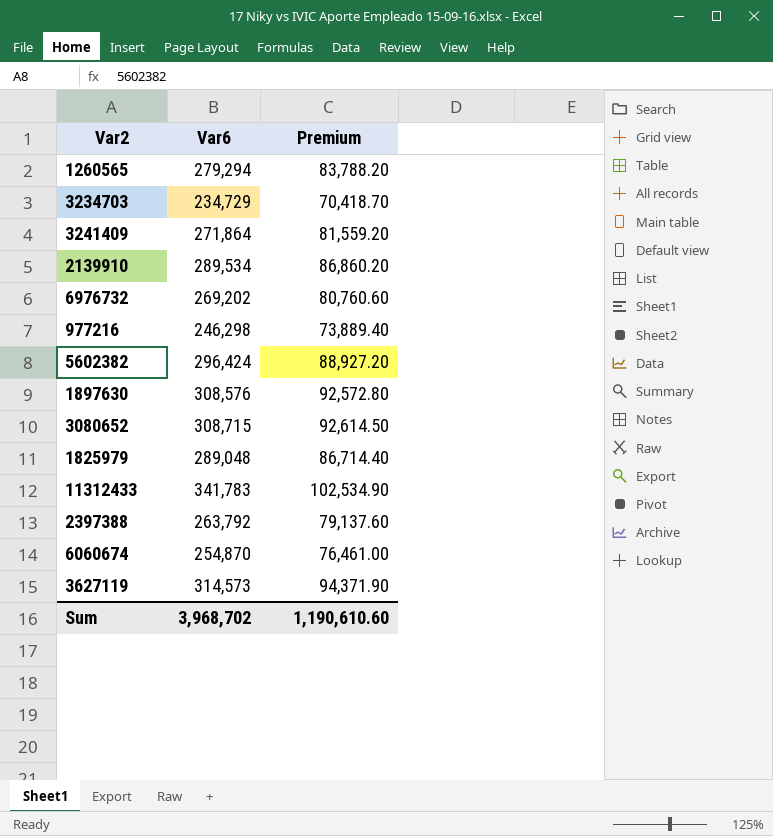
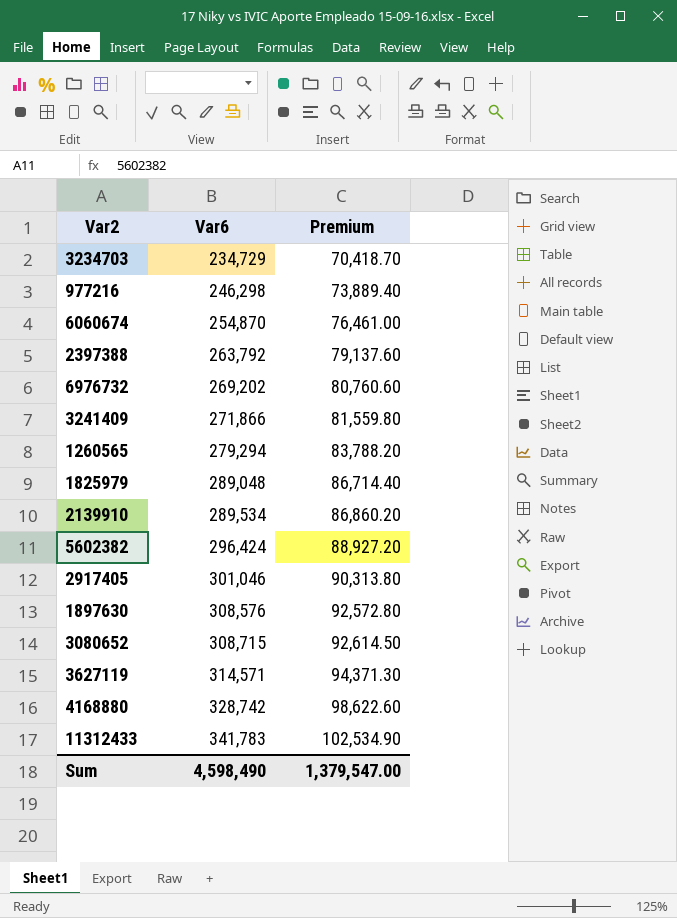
row order: none -> Var6 ascending
3241409 | Var6: 271,864 -> 271,866
3241409 | Premium: 81,559.20 -> 81,559.80
row 2917405: none -> 301,046 | 90,313.80
3627119 | Var6: 314,573 -> 314,571
3627119 | Premium: 94,371.90 -> 94,371.30
row 4168880: none -> 328,742 | 98,622.60
Sum | Var6: 3,968,702 -> 4,598,490
Sum | Premium: 1,190,610.60 -> 1,379,547.00

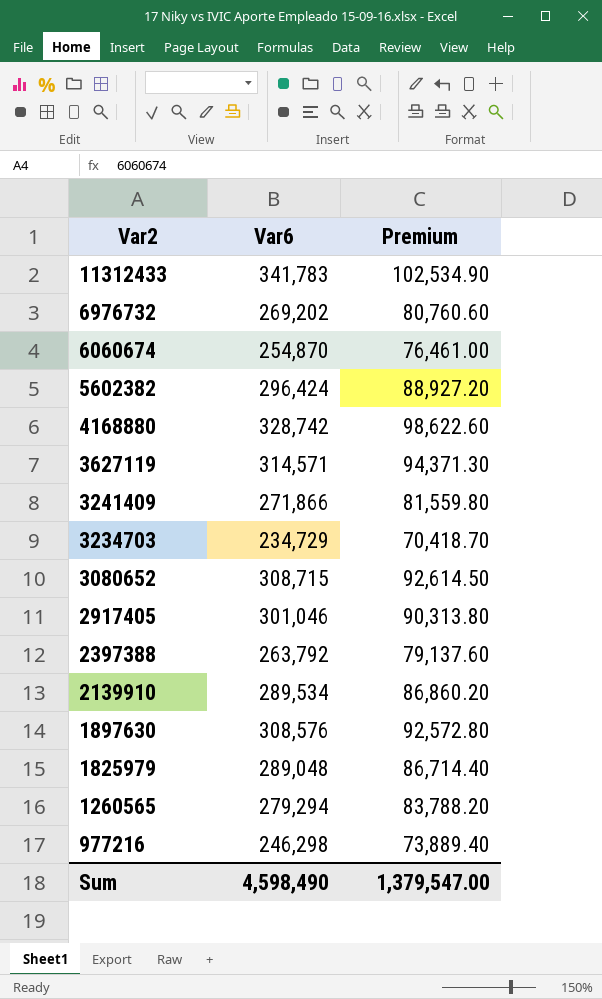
row order: Var6 ascending -> Var2 descending

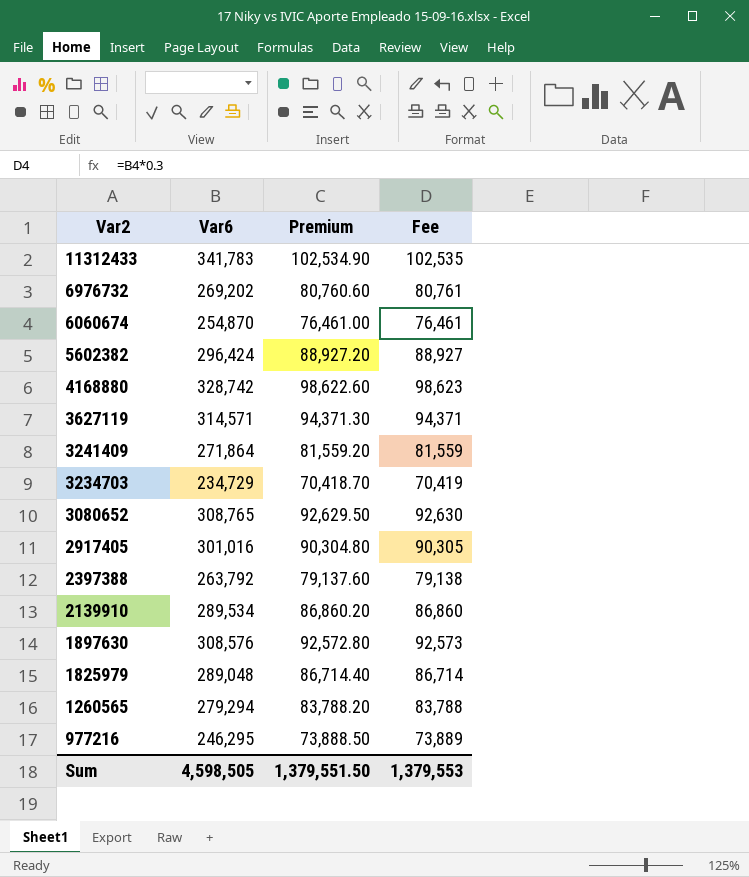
column Fee | formula: none -> [Var6] * 0.3
3241409 | Var6: 271,866 -> 271,864
3241409 | Premium: 81,559.80 -> 81,559.20
3080652 | Var6: 308,715 -> 308,765
3080652 | Premium: 92,614.50 -> 92,629.50
2917405 | Var6: 301,046 -> 301,016
2917405 | Premium: 90,313.80 -> 90,304.80
977216 | Var6: 246,298 -> 246,295
977216 | Premium: 73,889.40 -> 73,888.50
Sum | Var6: 4,598,490 -> 4,598,505
Sum | Premium: 1,379,547.00 -> 1,379,551.50

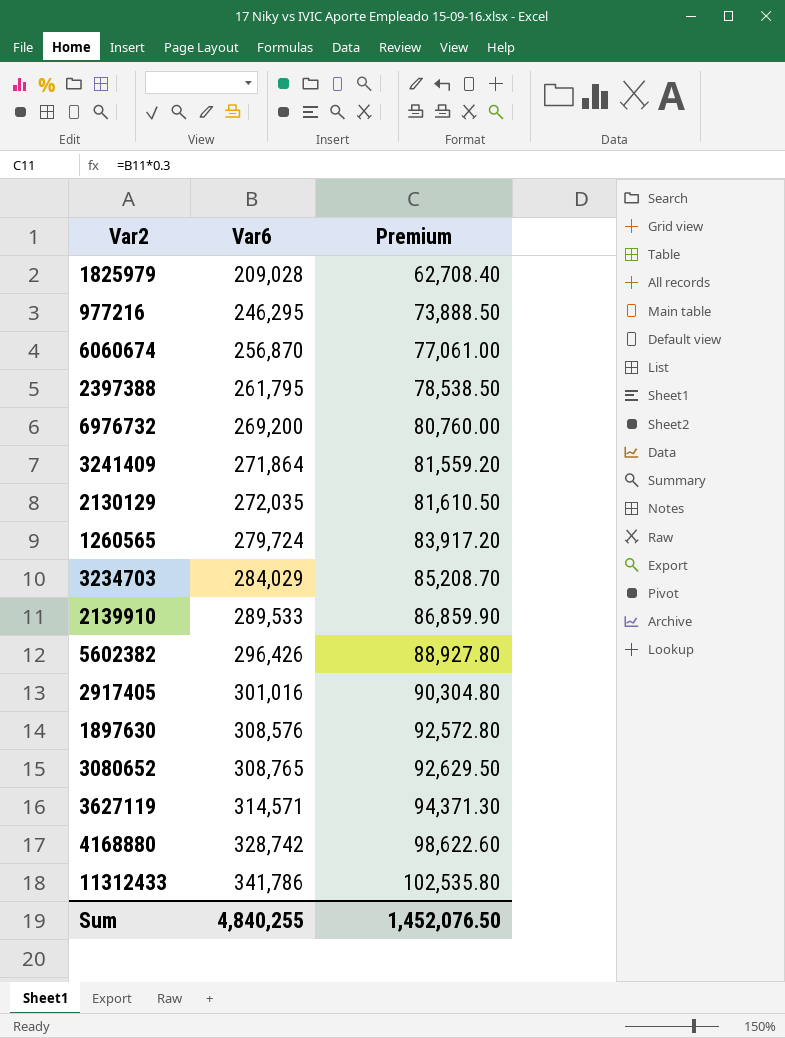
row order: Var2 descending -> Var6 ascending
column Fee | formula: [Var6] * 0.3 -> none
1825979 | Var6: 289,048 -> 209,028
1825979 | Premium: 86,714.40 -> 62,708.40
6060674 | Var6: 254,870 -> 256,870
6060674 | Premium: 76,461.00 -> 77,061.00
2397388 | Var6: 263,792 -> 261,795
2397388 | Premium: 79,137.60 -> 78,538.50
6976732 | Var6: 269,202 -> 269,200
6976732 | Premium: 80,760.60 -> 80,760.00
row 2130129: none -> 272,035 | 81,610.50
1260565 | Var6: 279,294 -> 279,724
1260565 | Premium: 83,788.20 -> 83,917.20
3234703 | Var6: 234,729 -> 284,029
3234703 | Premium: 70,418.70 -> 85,208.70
2139910 | Var6: 289,534 -> 289,533
2139910 | Premium: 86,860.20 -> 86,859.90
5602382 | Var6: 296,424 -> 296,426
5602382 | Premium: 88,927.20 -> 88,927.80
11312433 | Var6: 341,783 -> 341,786
11312433 | Premium: 102,534.90 -> 102,535.80
Sum | Var6: 4,598,505 -> 4,840,255
Sum | Premium: 1,379,551.50 -> 1,452,076.50

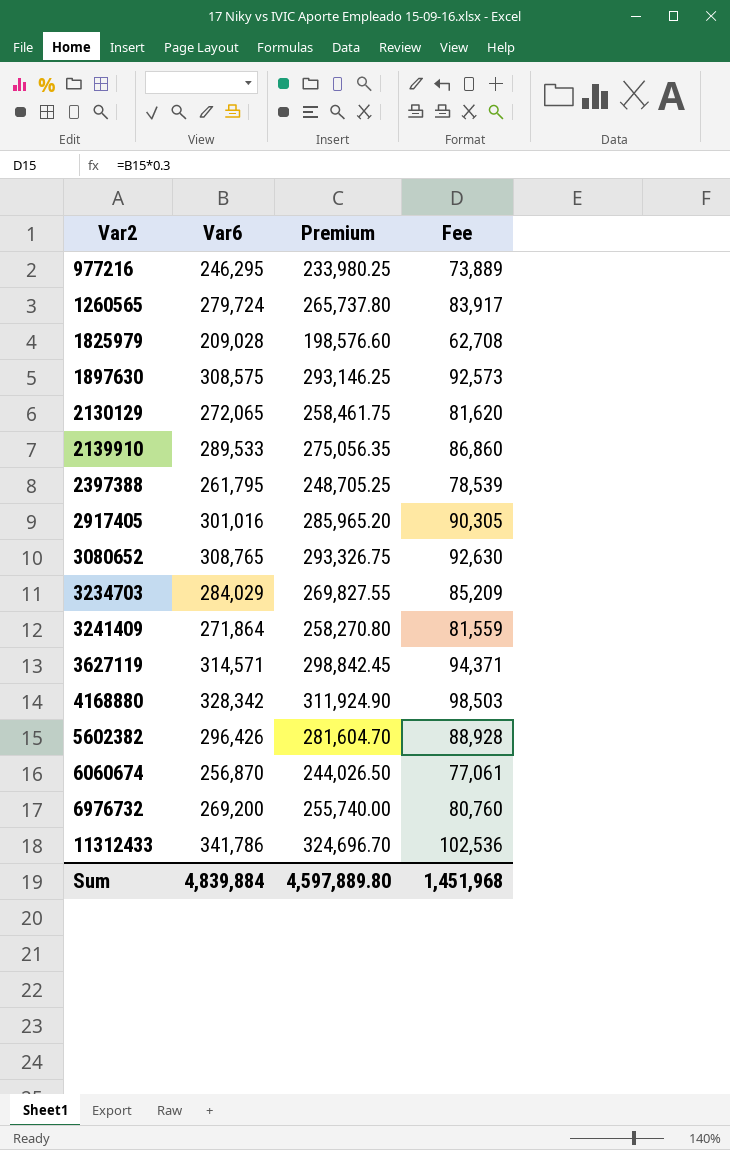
row order: Var6 ascending -> Var2 ascending
column Premium | formula: [Var6] * 0.3 -> [Var6] * 0.95
column Fee | formula: none -> [Var6] * 0.3
1897630 | Var6: 308,576 -> 308,575
2130129 | Var6: 272,035 -> 272,065
4168880 | Var6: 328,742 -> 328,342
Sum | Var6: 4,840,255 -> 4,839,884
Sum | Premium: 1,452,076.50 -> 4,597,889.80

